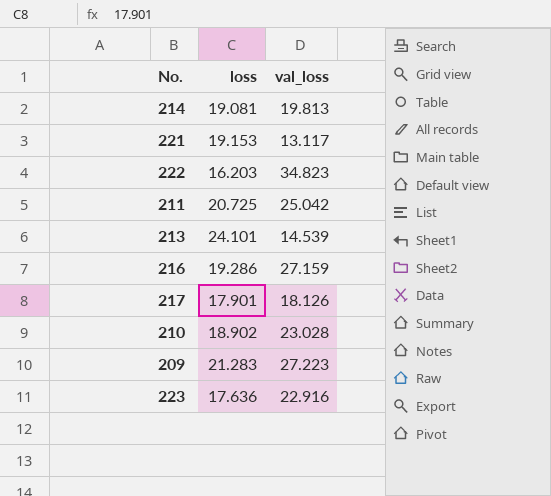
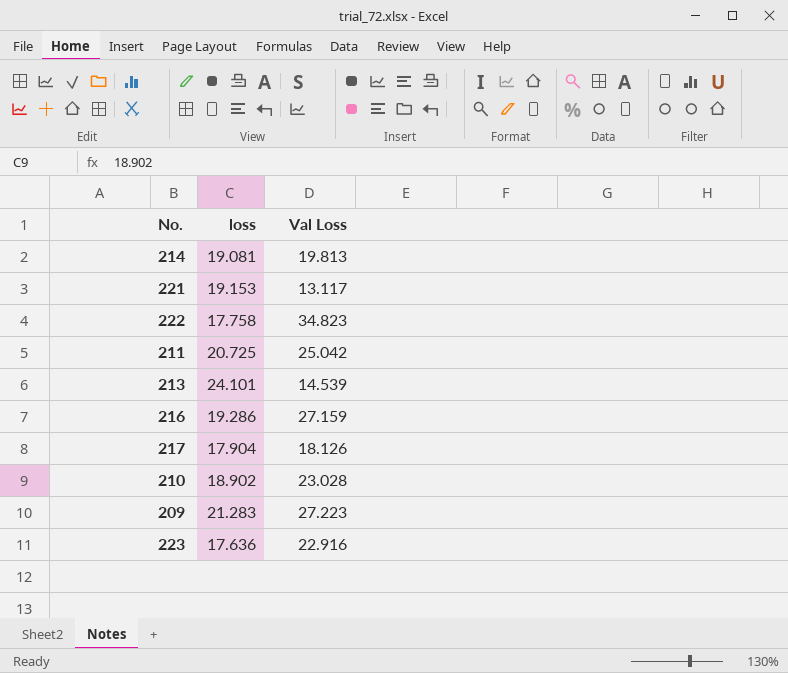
column name: val_loss -> Val Loss
222 | loss: 16.203 -> 17.758
217 | loss: 17.901 -> 17.904

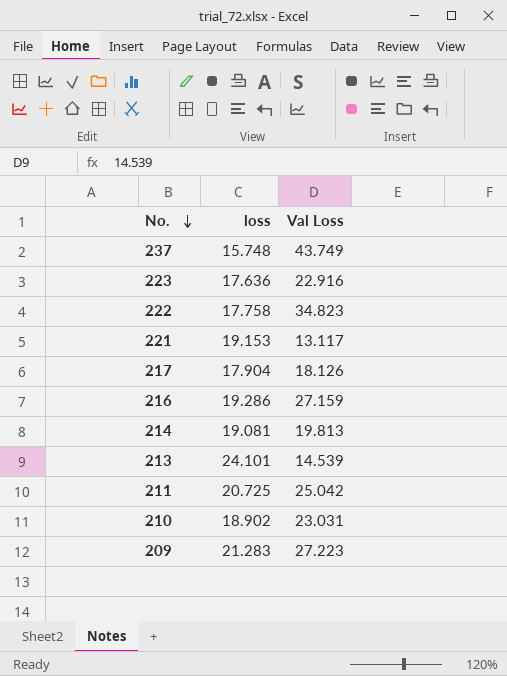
row order: none -> No. descending
row 237: none -> 15.748 | 43.749
210 | Val Loss: 23.028 -> 23.031

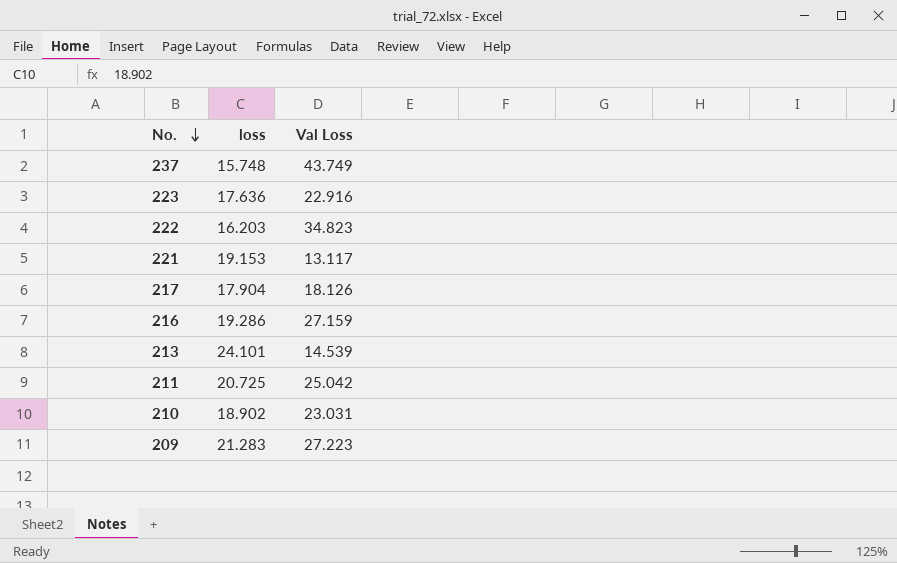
row 214: 19.081 | 19.813 -> none
222 | loss: 17.758 -> 16.203

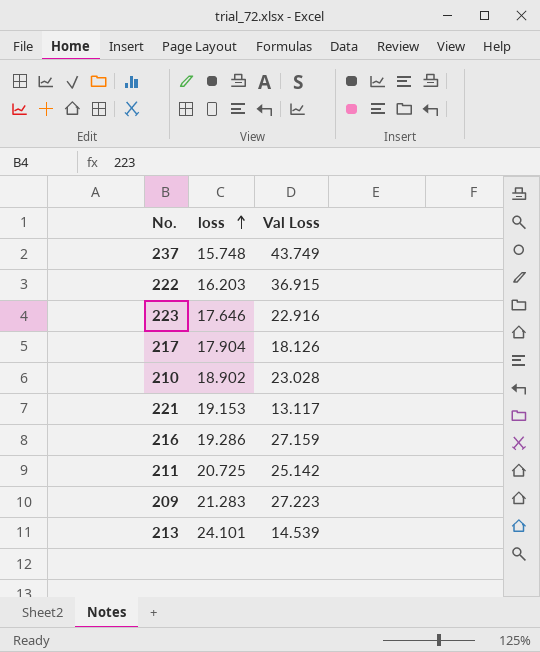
row order: No. descending -> loss ascending
222 | Val Loss: 34.823 -> 36.915
223 | loss: 17.636 -> 17.646
210 | Val Loss: 23.031 -> 23.028
211 | Val Loss: 25.042 -> 25.142

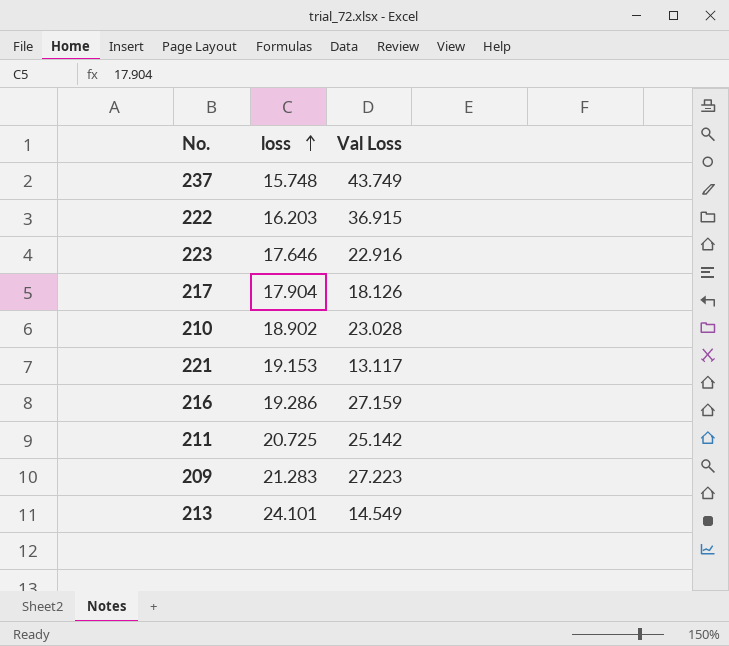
213 | Val Loss: 14.539 -> 14.549

